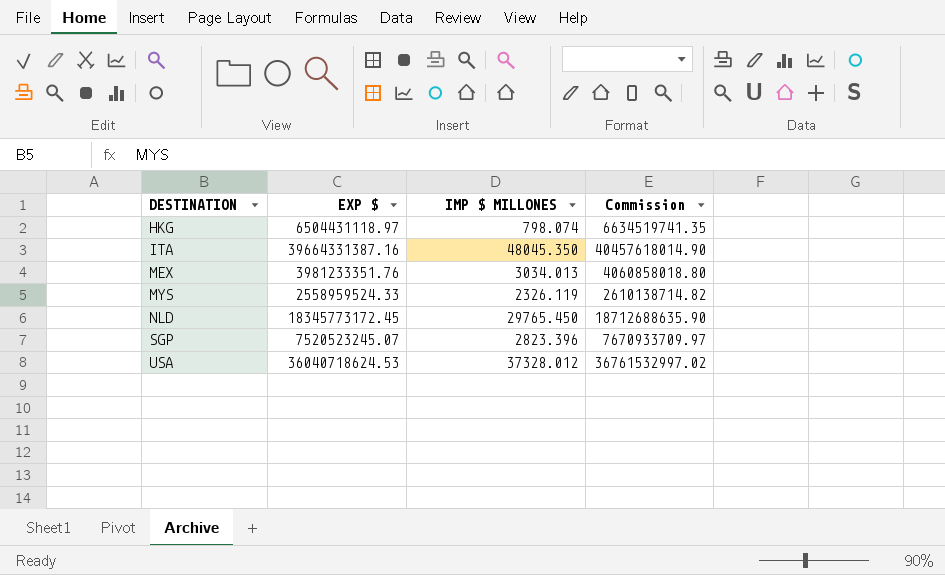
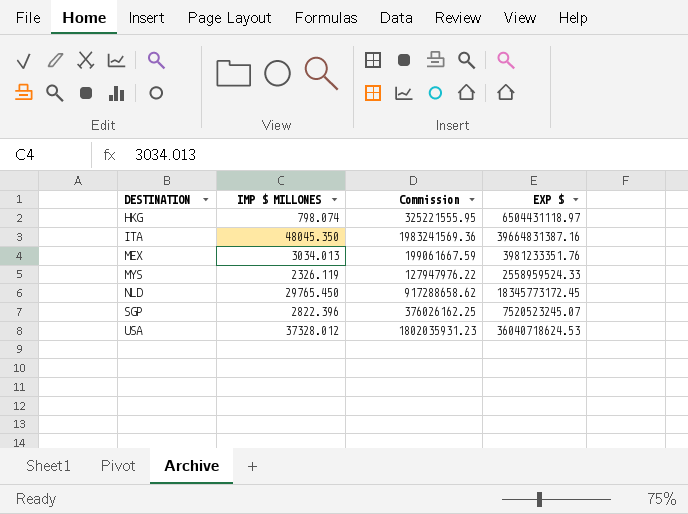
column Commission | formula: [EXP $] * 1.02 -> [EXP $] * 0.05
column EXP $ | position: 2 -> 4
ITA | EXP $: 39664331387.16 -> 39664831387.16
SGP | IMP $ MILLONES: 2823.396 -> 2822.396

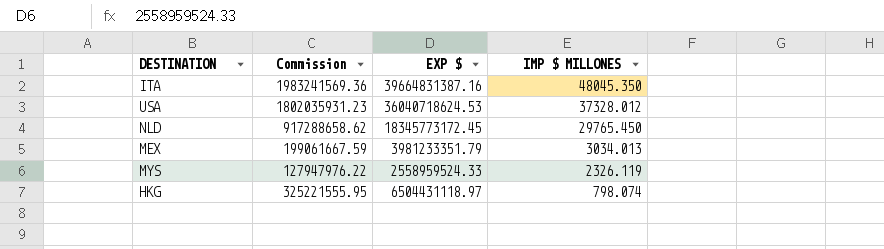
row order: DESTINATION ascending -> IMP $ MILLONES descending
column IMP $ MILLONES | position: 2 -> 4
row SGP: 2822.396 | 376026162.25 | 7520523245.07 -> none
MEX | EXP $: 3981233351.76 -> 3981233351.79

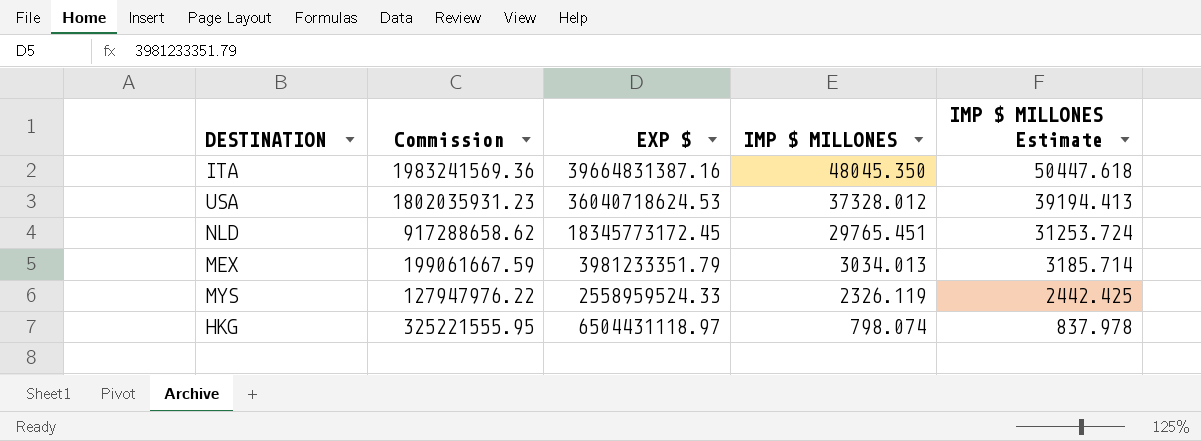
column IMP $ MILLONES Estimate | formula: none -> [IMP $ MILLONES] * 1.05
NLD | IMP $ MILLONES: 29765.450 -> 29765.451

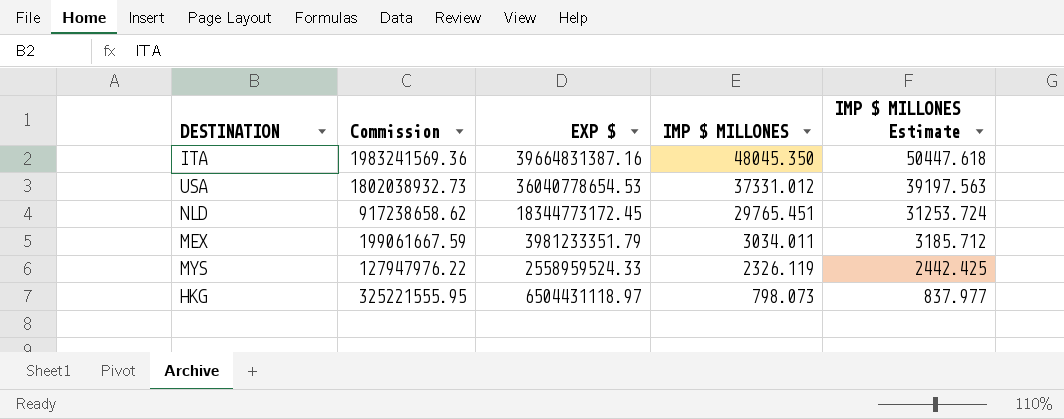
USA | Commission: 1802035931.23 -> 1802038932.73
USA | EXP $: 36040718624.53 -> 36040778654.53
USA | IMP $ MILLONES: 37328.012 -> 37331.012
USA | IMP $ MILLONES Estimate: 39194.413 -> 39197.563
NLD | Commission: 917288658.62 -> 917238658.62
NLD | EXP $: 18345773172.45 -> 18344773172.45
MEX | IMP $ MILLONES: 3034.013 -> 3034.011
MEX | IMP $ MILLONES Estimate: 3185.714 -> 3185.712
HKG | IMP $ MILLONES: 798.074 -> 798.073
HKG | IMP $ MILLONES Estimate: 837.978 -> 837.977

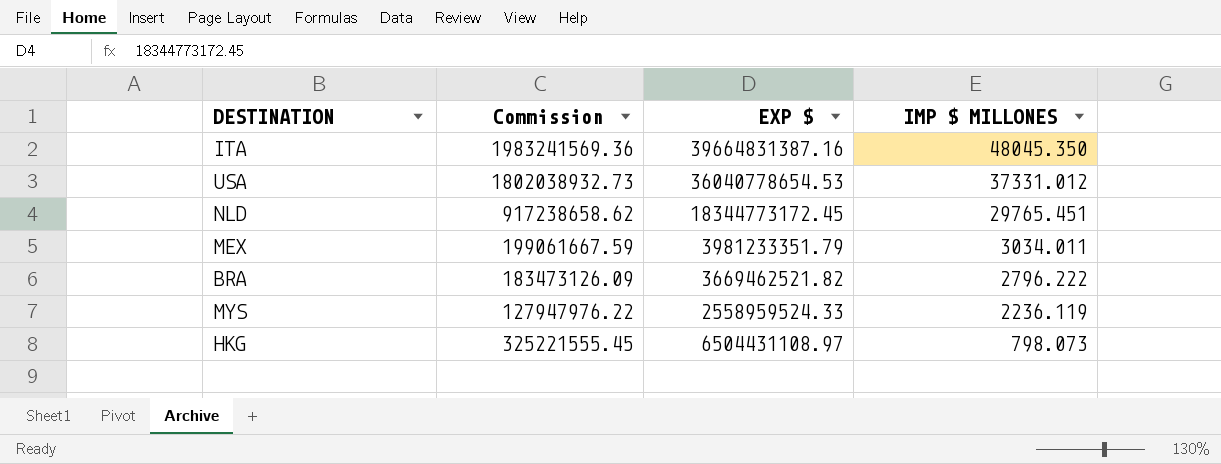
column IMP $ MILLONES Estimate | formula: [IMP $ MILLONES] * 1.05 -> none
row BRA: none -> 183473126.09 | 3669462521.82 | 2796.222
MYS | IMP $ MILLONES: 2326.119 -> 2236.119
HKG | Commission: 325221555.95 -> 325221555.45
HKG | EXP $: 6504431118.97 -> 6504431108.97

